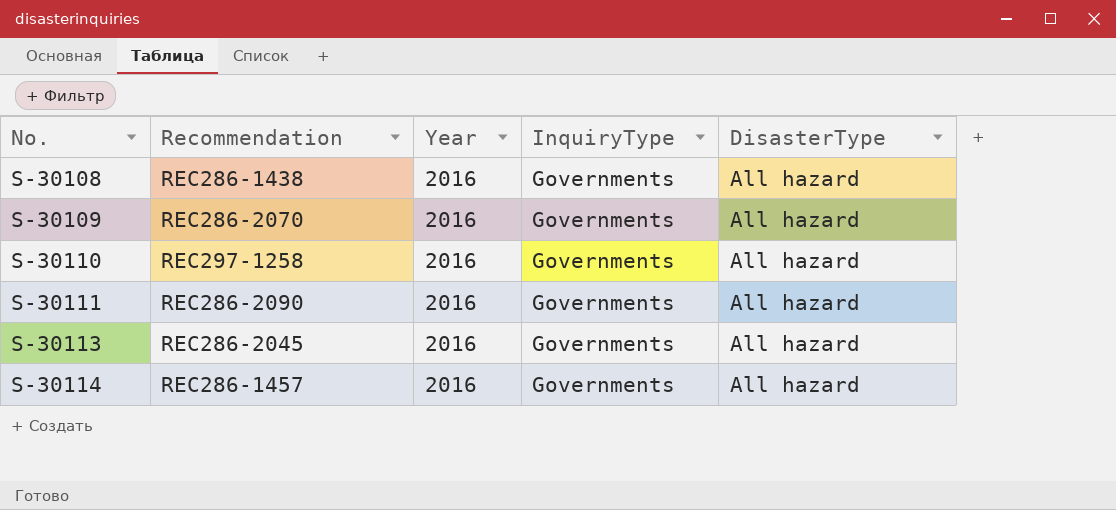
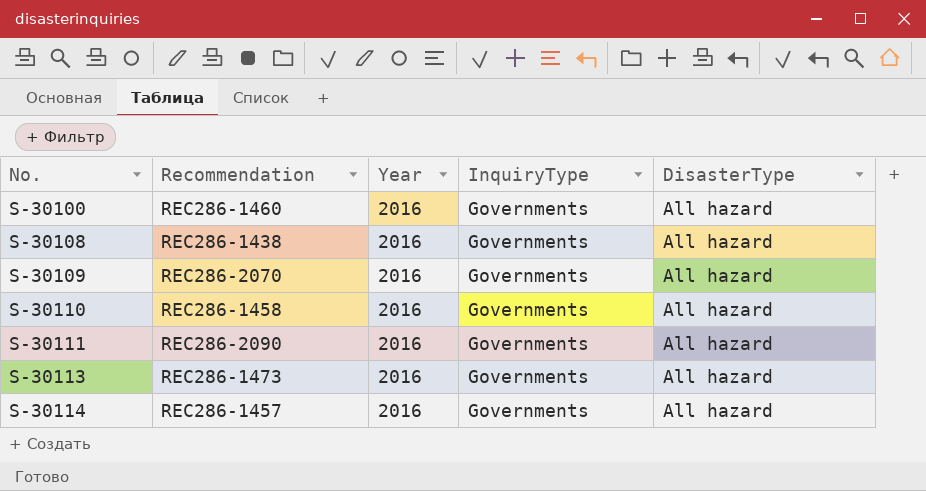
row S-30100: none -> REC286-1460 | 2016 | Governments | All hazard
S-30110 | Recommendation: REC297-1258 -> REC286-1458
S-30113 | Recommendation: REC286-2045 -> REC286-1473

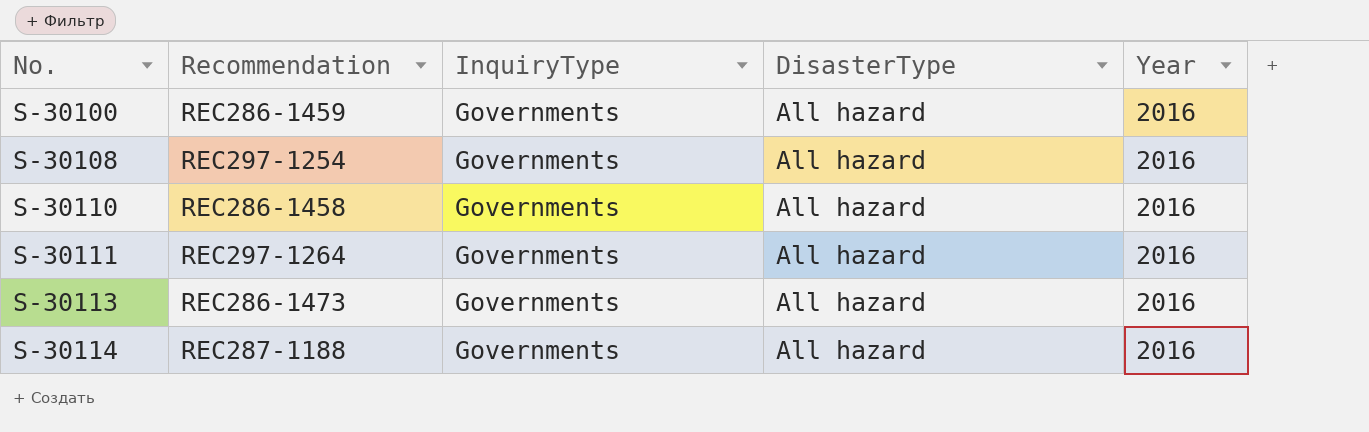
column Year | position: 3 -> 5
row S-30109: REC286-2070 | 2016 | Governments | All hazard -> none
S-30100 | Recommendation: REC286-1460 -> REC286-1459
S-30108 | Recommendation: REC286-1438 -> REC297-1254
S-30111 | Recommendation: REC286-2090 -> REC297-1264
S-30114 | Recommendation: REC286-1457 -> REC287-1188

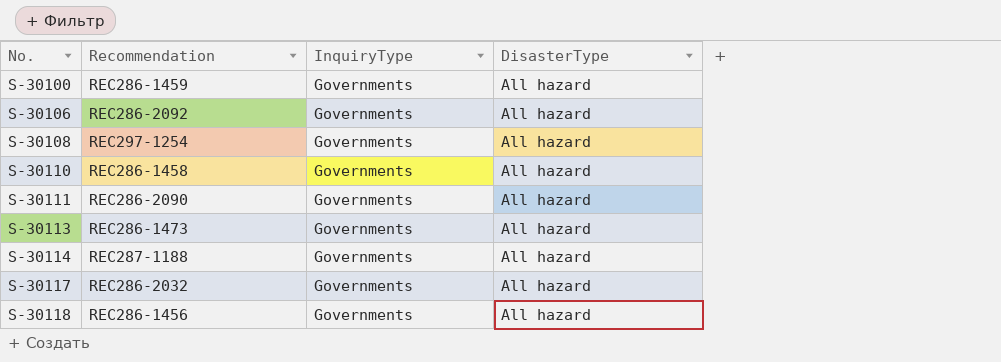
column Year | position: 5 -> none
row S-30106: none -> REC286-2092 | Governments | All hazard
S-30111 | Recommendation: REC297-1264 -> REC286-2090
row S-30117: none -> REC286-2032 | Governments | All hazard
row S-30118: none -> REC286-1456 | Governments | All hazard

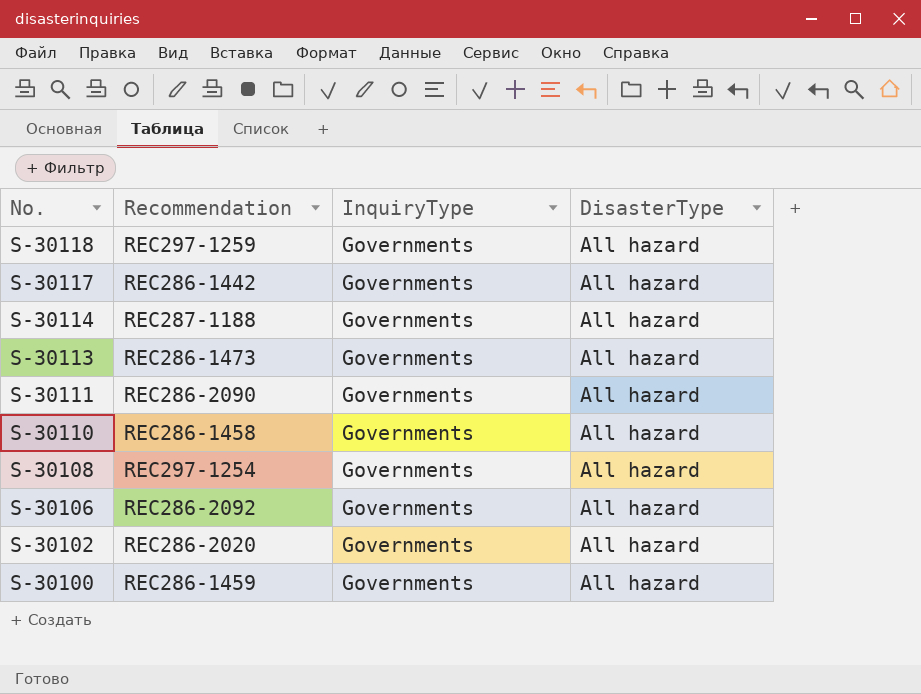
row order: No. ascending -> No. descending
S-30118 | Recommendation: REC286-1456 -> REC297-1259
S-30117 | Recommendation: REC286-2032 -> REC286-1442
row S-30102: none -> REC286-2020 | Governments | All hazard

